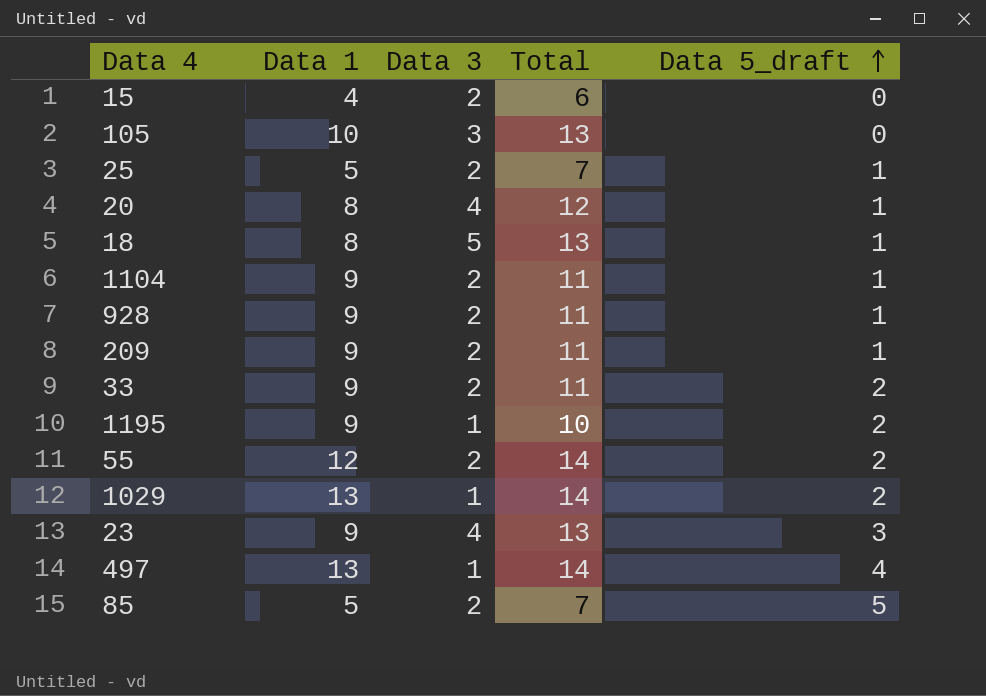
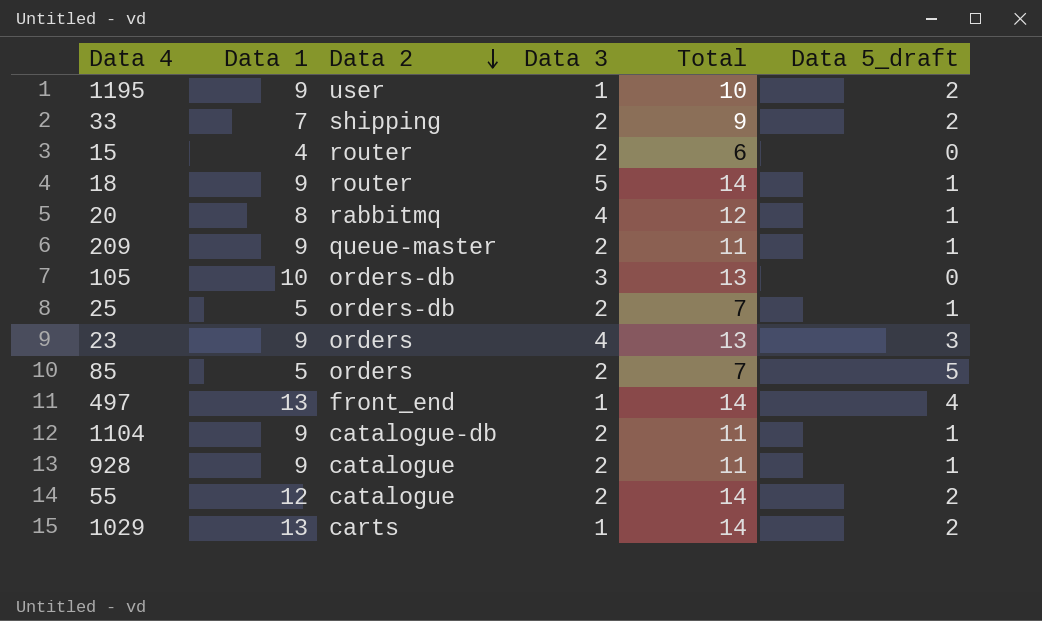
row order: Data 5_draft ascending -> Data 2 descending
column Data 2 | position: none -> 3
33 | Data 1: 9 -> 7
33 | Total: 11 -> 9
18 | Data 1: 8 -> 9
18 | Total: 13 -> 14

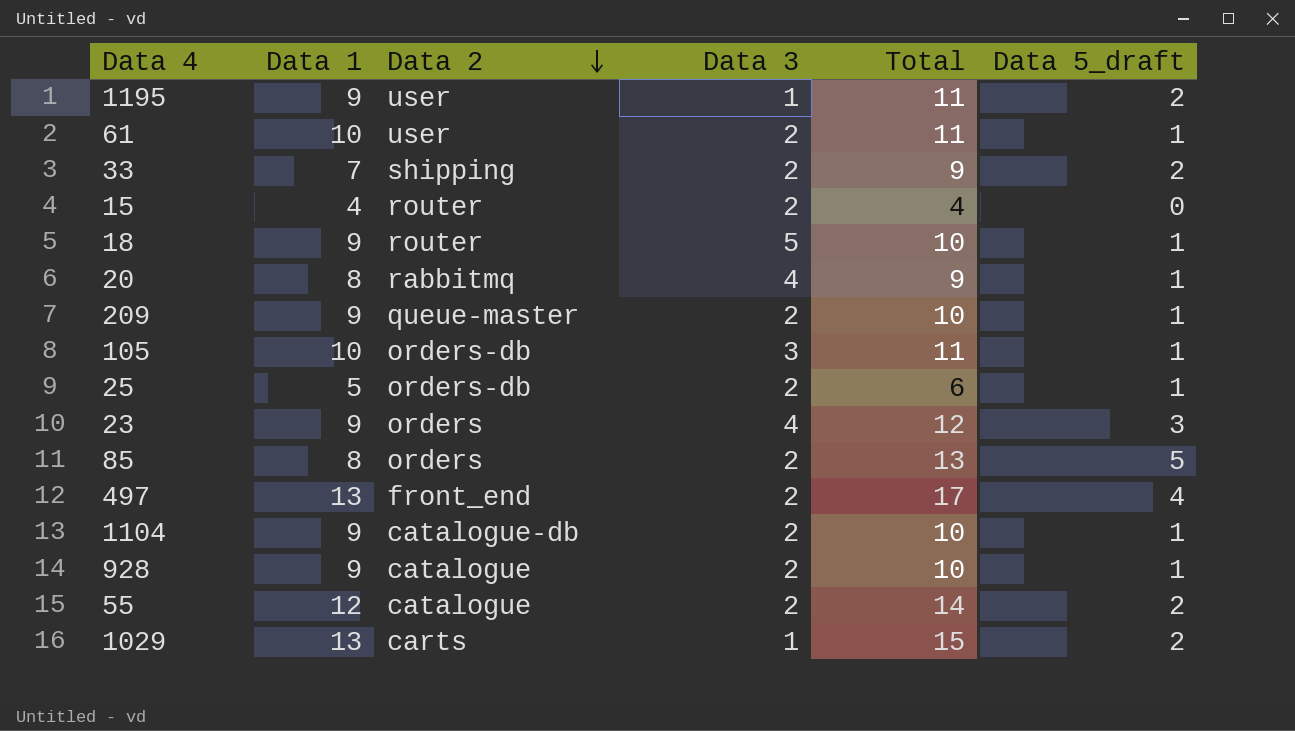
column Total | formula: [Data 1] + [Data 3] -> [Data 1] + [Data 5_draft]
row 61: none -> 10 | user | 2 | 11 | 1
105 | Data 5_draft: 0 -> 1
85 | Data 1: 5 -> 8
497 | Data 3: 1 -> 2

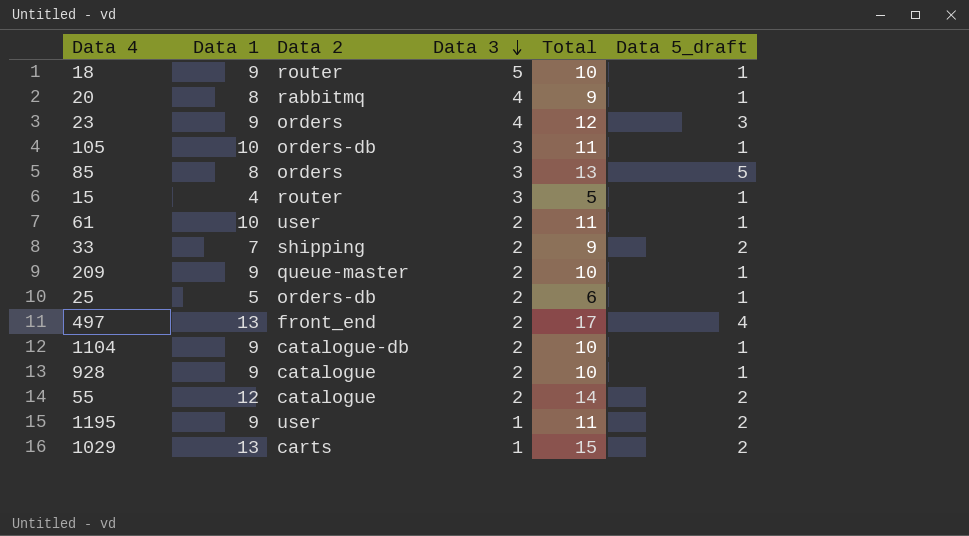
row order: Data 2 descending -> Data 3 descending
85 | Data 3: 2 -> 3
15 | Data 3: 2 -> 3
15 | Total: 4 -> 5
15 | Data 5_draft: 0 -> 1

